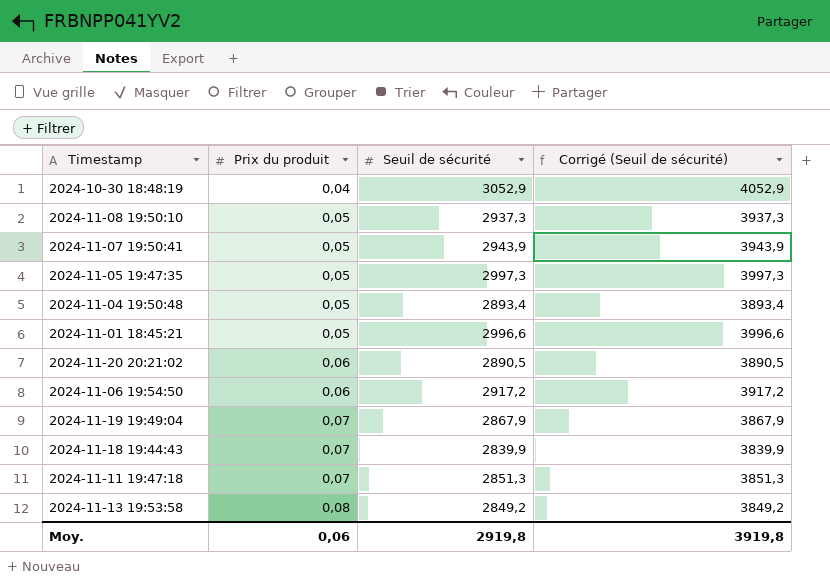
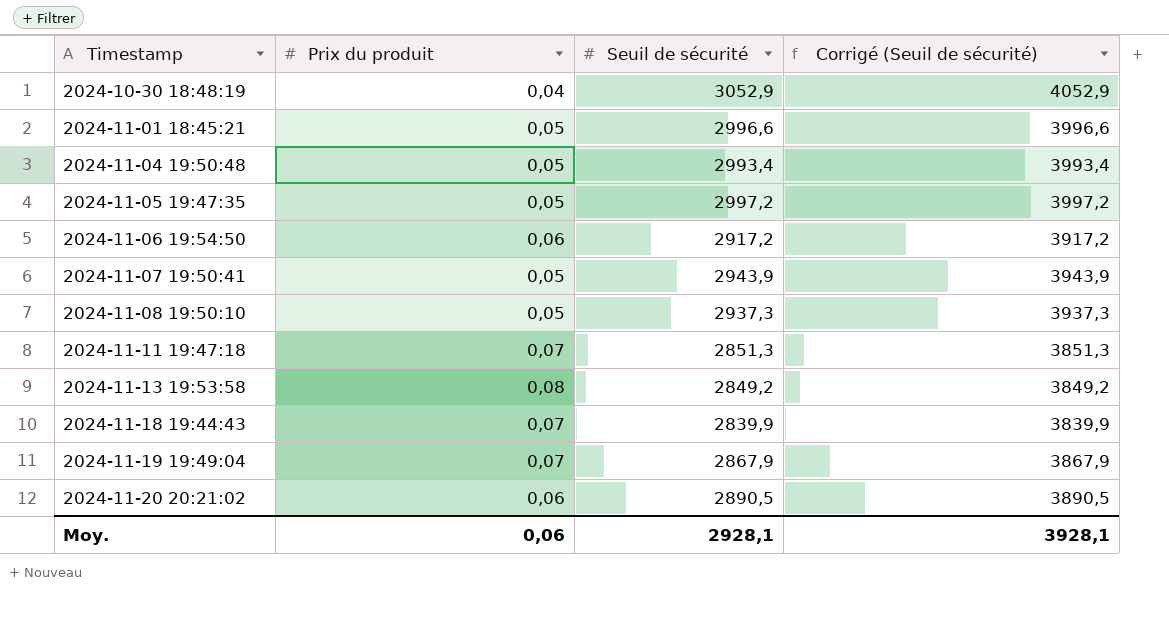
row order: Prix du produit ascending -> Timestamp ascending
2024-11-04 19:50:48 | Seuil de sécurité: 2893,4 -> 2993,4
2024-11-04 19:50:48 | Corrigé (Seuil de sécurité): 3893,4 -> 3993,4
2024-11-05 19:47:35 | Seuil de sécurité: 2997,3 -> 2997,2
2024-11-05 19:47:35 | Corrigé (Seuil de sécurité): 3997,3 -> 3997,2
Moy. | Seuil de sécurité: 2919,8 -> 2928,1
Moy. | Corrigé (Seuil de sécurité): 3919,8 -> 3928,1

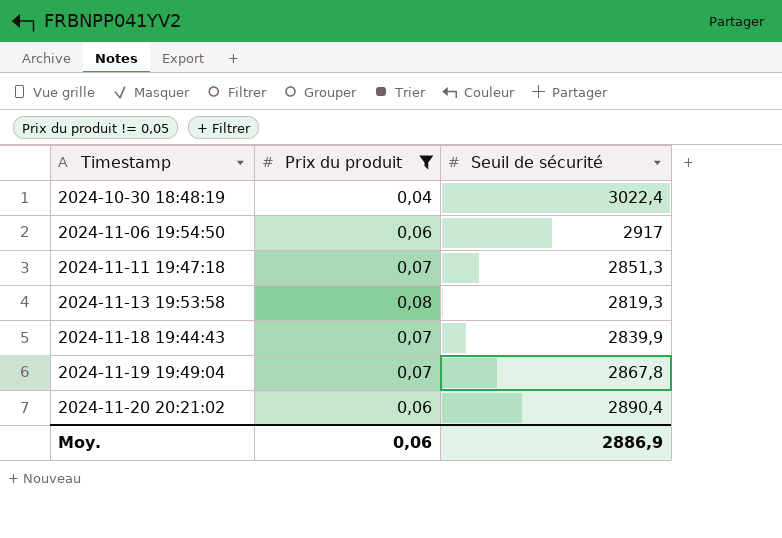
filter: none -> Prix du produit != 0,05
column Corrigé (Seuil de sécurité) | formula: [Seuil de sécurité] + 1000 -> none
2024-10-30 18:48:19 | Seuil de sécurité: 3052,9 -> 3022,4
2024-11-06 19:54:50 | Seuil de sécurité: 2917,2 -> 2917
2024-11-13 19:53:58 | Seuil de sécurité: 2849,2 -> 2819,3
2024-11-19 19:49:04 | Seuil de sécurité: 2867,9 -> 2867,8
2024-11-20 20:21:02 | Seuil de sécurité: 2890,5 -> 2890,4
Moy. | Seuil de sécurité: 2928,1 -> 2886,9

